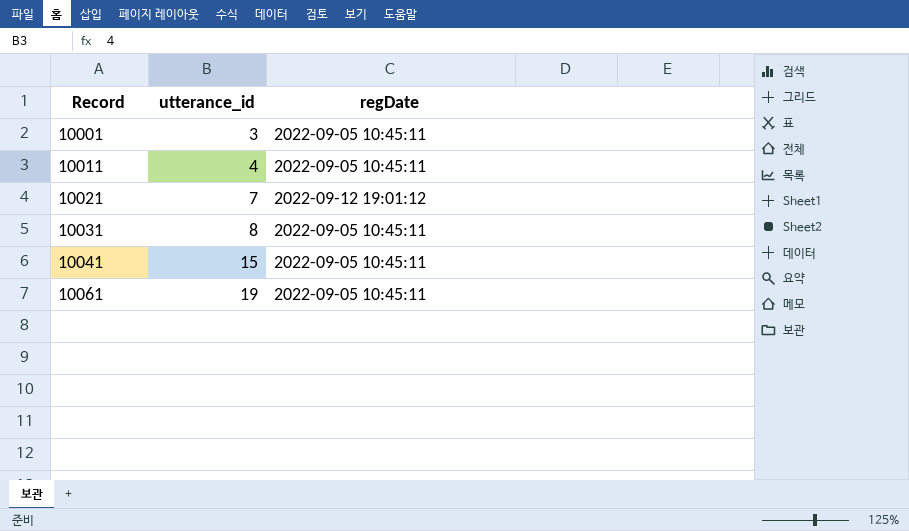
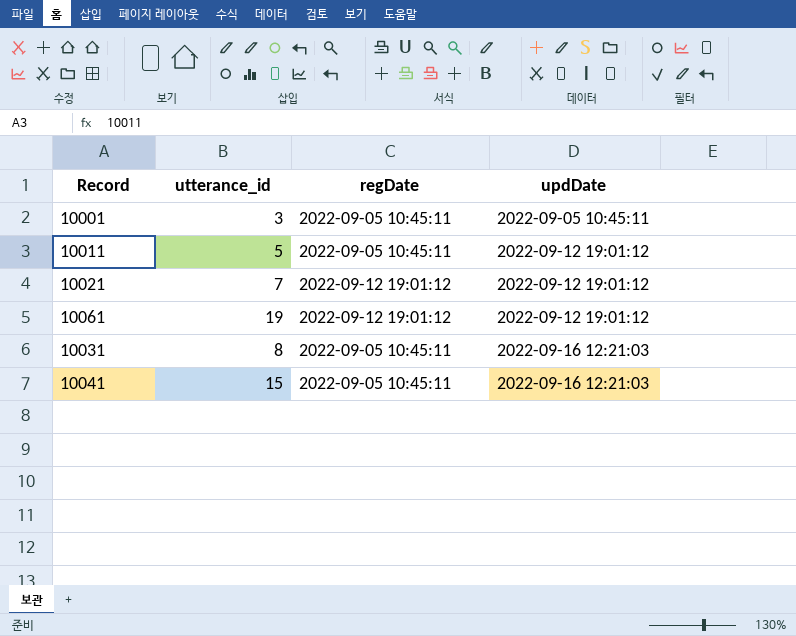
row order: Record ascending -> updDate ascending
column updDate | position: none -> 4
10011 | utterance_id: 4 -> 5
10061 | regDate: 2022-09-05 10:45:11 -> 2022-09-12 19:01:12

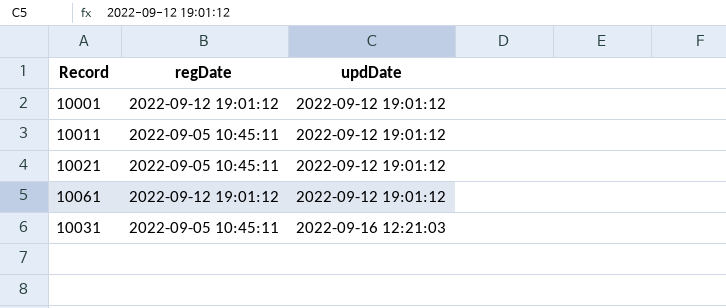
column utterance_id | position: 2 -> none
row 10041: 15 | 2022-09-05 10:45:11 | 2022-09-16 12:21:03 -> none
10001 | regDate: 2022-09-05 10:45:11 -> 2022-09-12 19:01:12
10001 | updDate: 2022-09-05 10:45:11 -> 2022-09-12 19:01:12
10021 | regDate: 2022-09-12 19:01:12 -> 2022-09-05 10:45:11

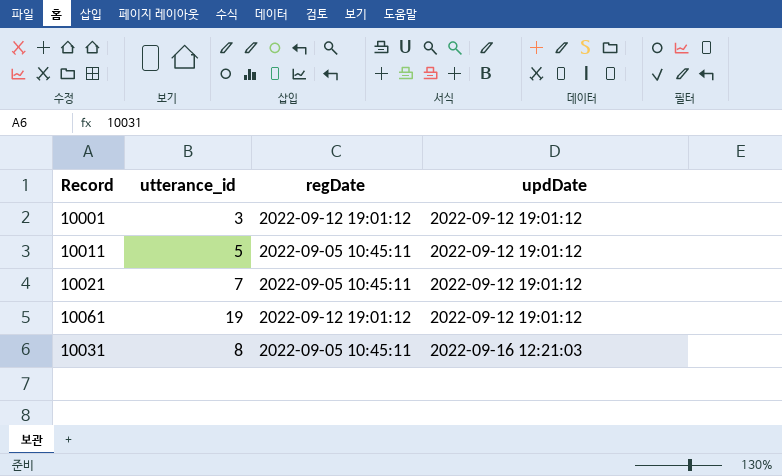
column utterance_id | position: none -> 2

